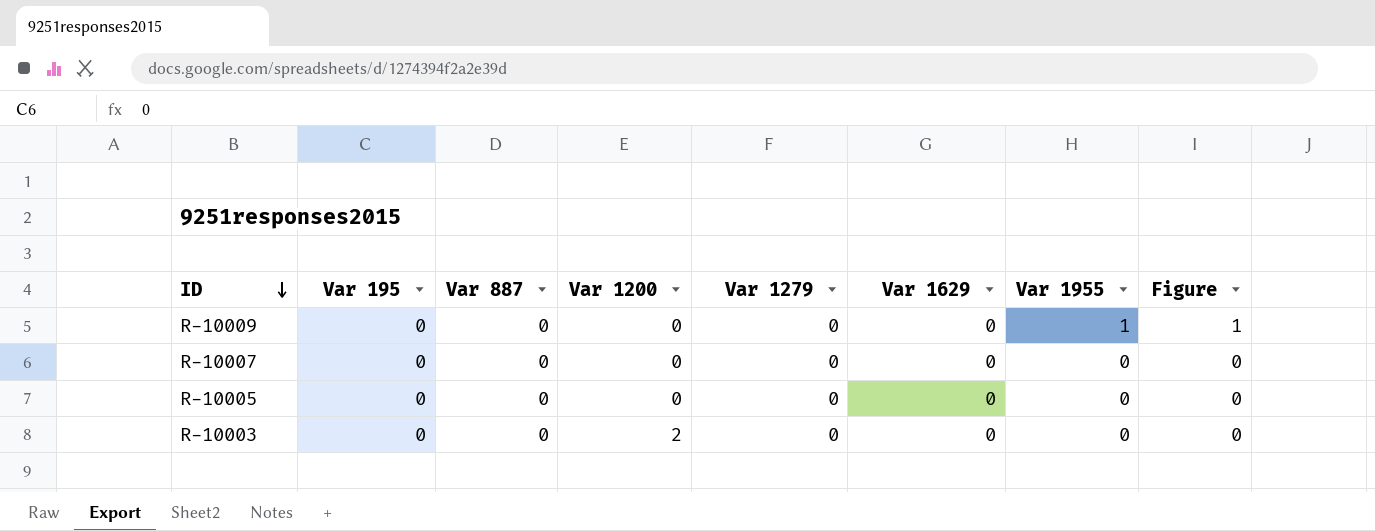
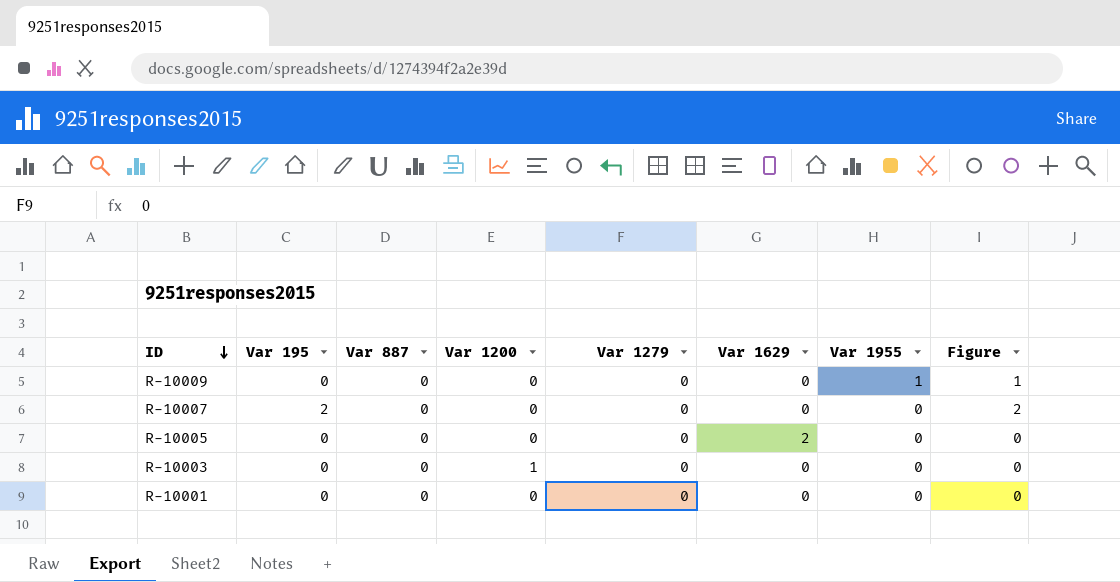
R-10007 | Var 195: 0 -> 2
R-10007 | Figure: 0 -> 2
R-10005 | Var 1629: 0 -> 2
R-10003 | Var 1200: 2 -> 1
row R-10001: none -> 0 | 0 | 0 | 0 | 0 | 0 | 0

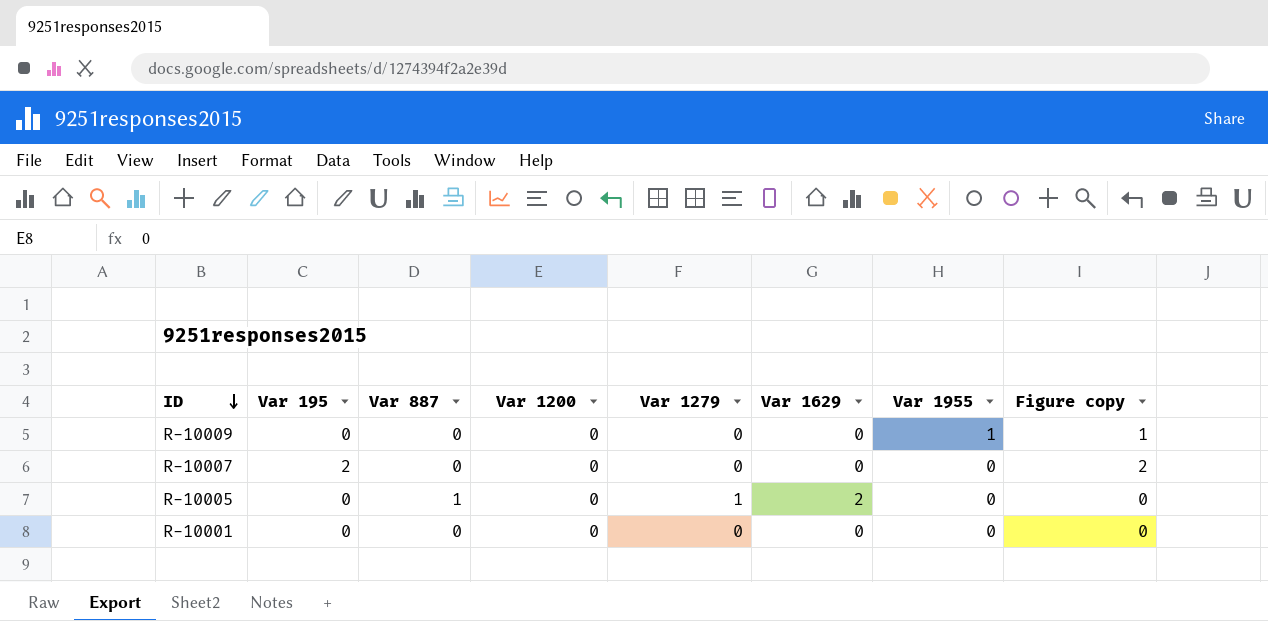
column name: Figure -> Figure copy
row R-10003: 0 | 0 | 1 | 0 | 0 | 0 | 0 -> none
R-10005 | Var 887: 0 -> 1
R-10005 | Var 1279: 0 -> 1

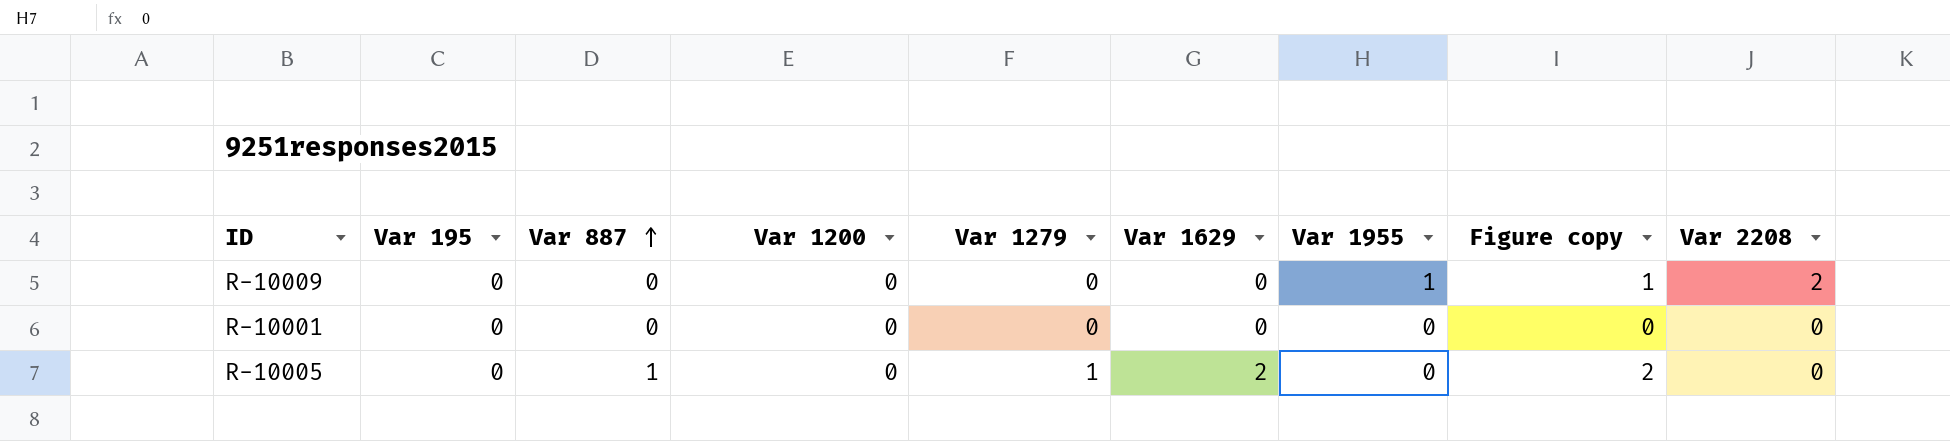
row order: ID descending -> Var 887 ascending
column Figure copy | formula: [Var 195] + [Var 1955] -> [Var 1629] + [Var 1955]
column Var 2208 | position: none -> 9
row R-10007: 2 | 0 | 0 | 0 | 0 | 0 | 2 -> none

